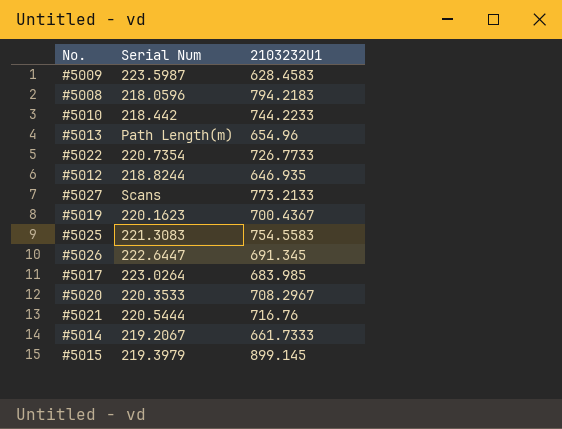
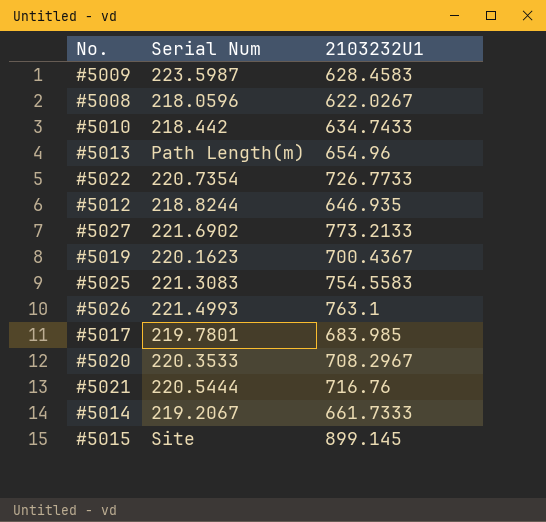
#5008 | 2103232U1: 794.2183 -> 622.0267
#5010 | 2103232U1: 744.2233 -> 634.7433
#5027 | Serial Num: Scans -> 221.6902
#5026 | Serial Num: 222.6447 -> 221.4993
#5026 | 2103232U1: 691.345 -> 763.1
#5017 | Serial Num: 223.0264 -> 219.7801
#5015 | Serial Num: 219.3979 -> Site

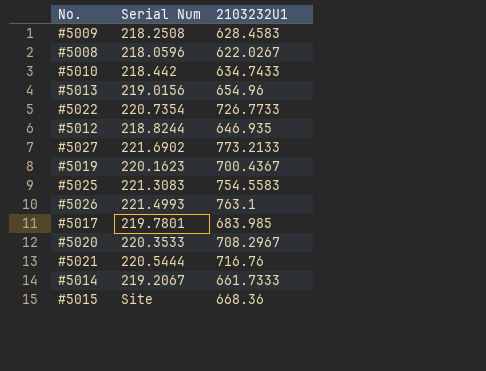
#5009 | Serial Num: 223.5987 -> 218.2508
#5013 | Serial Num: Path Length(m) -> 219.0156
#5015 | 2103232U1: 899.145 -> 668.36

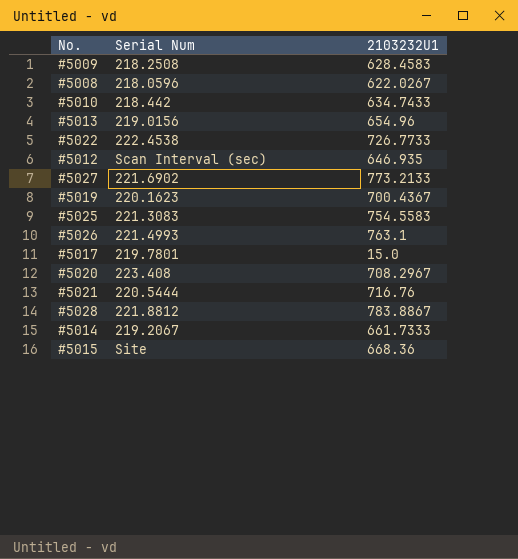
#5022 | Serial Num: 220.7354 -> 222.4538
#5012 | Serial Num: 218.8244 -> Scan Interval (sec)
#5017 | 2103232U1: 683.985 -> 15.0
#5020 | Serial Num: 220.3533 -> 223.408
row #5028: none -> 221.8812 | 783.8867

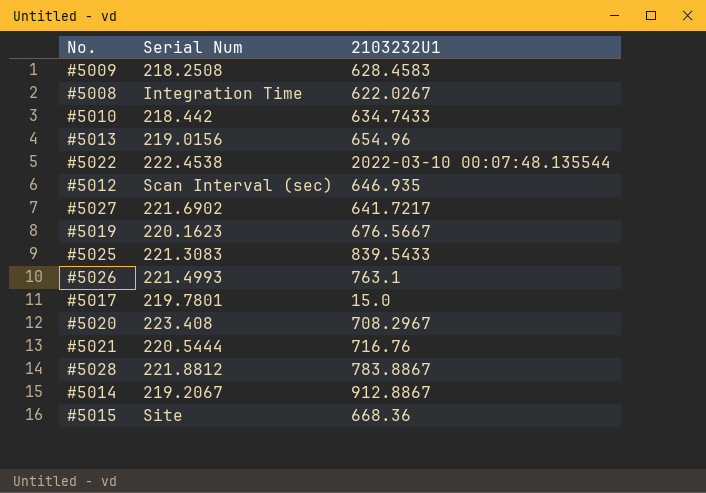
#5008 | Serial Num: 218.0596 -> Integration Time
#5022 | 2103232U1: 726.7733 -> 2022-03-10 00:07:48.135544
#5027 | 2103232U1: 773.2133 -> 641.7217
#5019 | 2103232U1: 700.4367 -> 676.5667
#5025 | 2103232U1: 754.5583 -> 839.5433
#5014 | 2103232U1: 661.7333 -> 912.8867

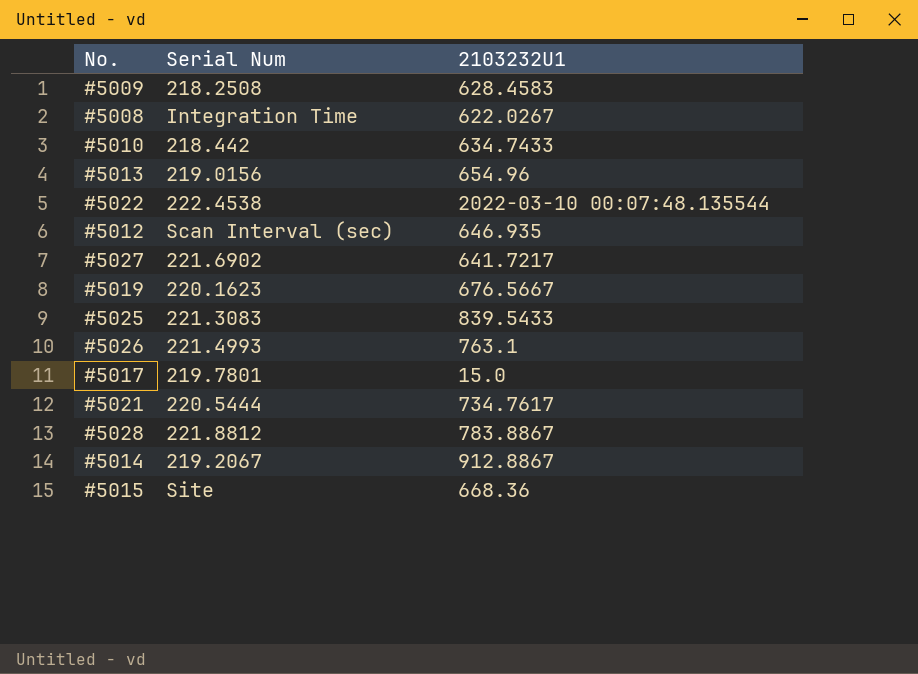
row #5020: 223.408 | 708.2967 -> none
#5021 | 2103232U1: 716.76 -> 734.7617

